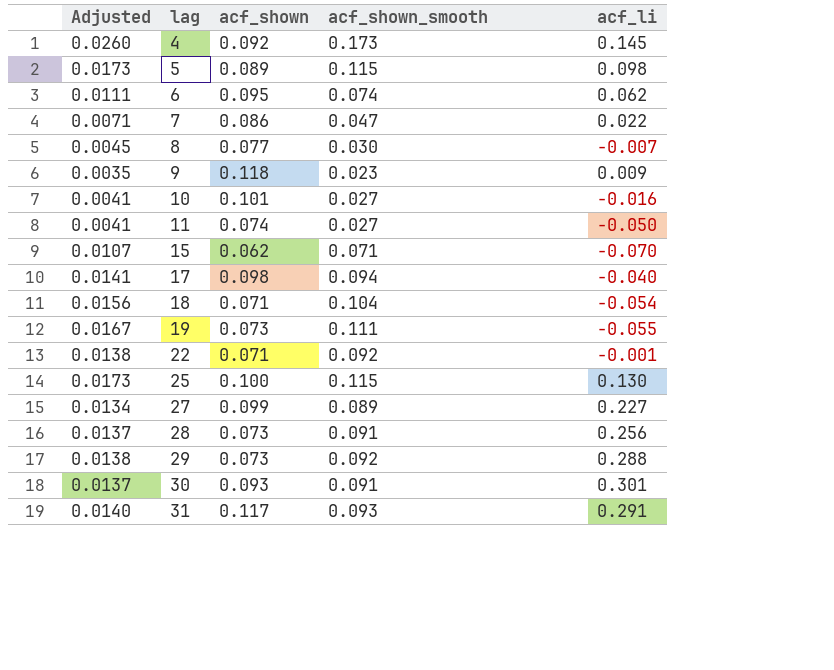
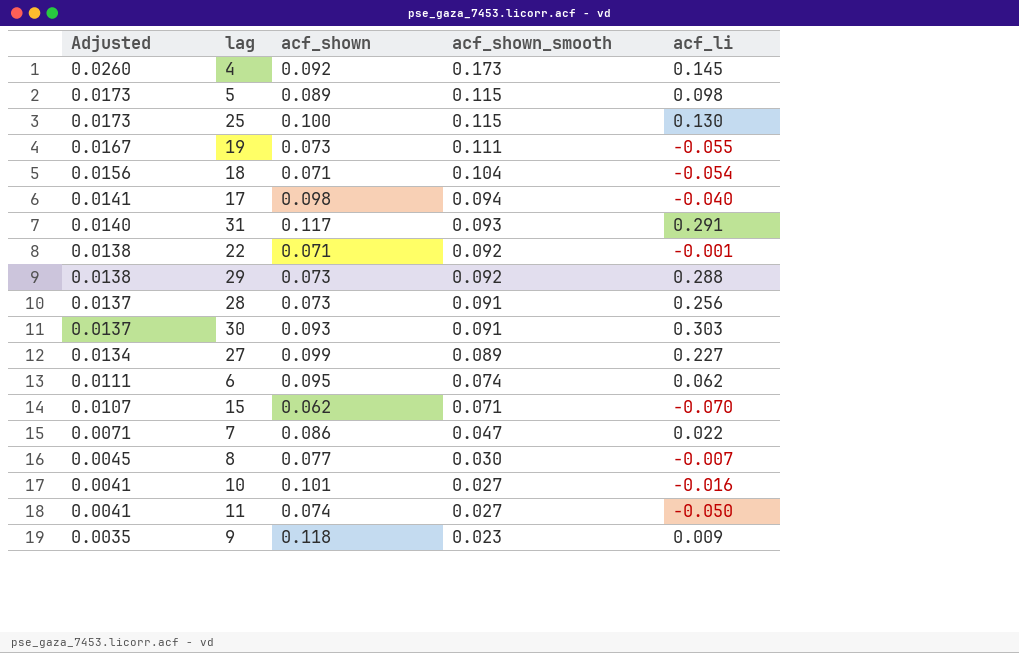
row order: lag ascending -> Adjusted descending
30 | acf_li: 0.301 -> 0.303

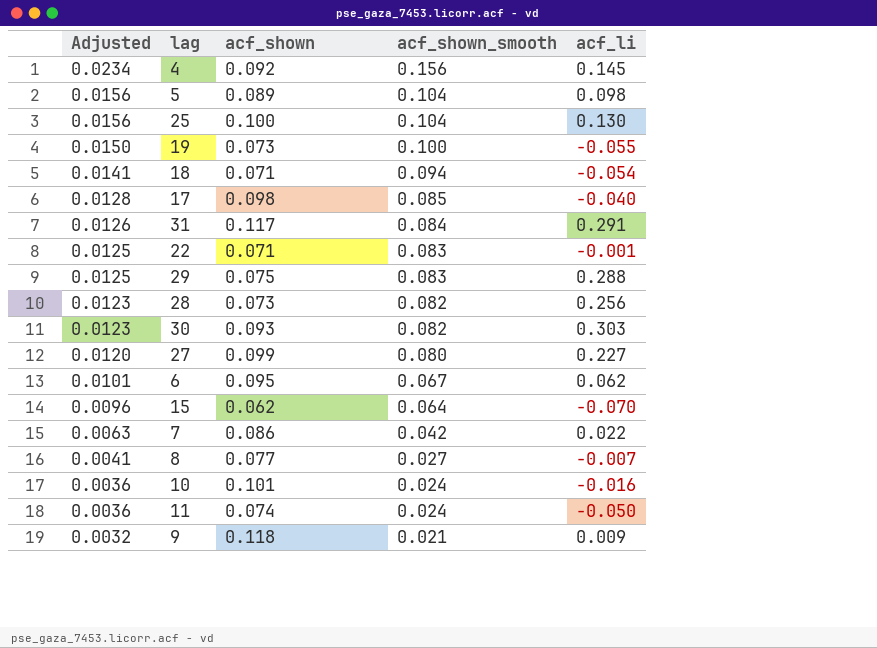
4 | Adjusted: 0.0260 -> 0.0234
4 | acf_shown_smooth: 0.173 -> 0.156
5 | Adjusted: 0.0173 -> 0.0156
5 | acf_shown_smooth: 0.115 -> 0.104
25 | Adjusted: 0.0173 -> 0.0156
25 | acf_shown_smooth: 0.115 -> 0.104
19 | Adjusted: 0.0167 -> 0.0150
19 | acf_shown_smooth: 0.111 -> 0.100
18 | Adjusted: 0.0156 -> 0.0141
18 | acf_shown_smooth: 0.104 -> 0.094
17 | Adjusted: 0.0141 -> 0.0128
17 | acf_shown_smooth: 0.094 -> 0.085
31 | Adjusted: 0.0140 -> 0.0126
31 | acf_shown_smooth: 0.093 -> 0.084
22 | Adjusted: 0.0138 -> 0.0125
22 | acf_shown_smooth: 0.092 -> 0.083
29 | Adjusted: 0.0138 -> 0.0125
29 | acf_shown: 0.073 -> 0.075
29 | acf_shown_smooth: 0.092 -> 0.083
28 | Adjusted: 0.0137 -> 0.0123
28 | acf_shown_smooth: 0.091 -> 0.082
30 | Adjusted: 0.0137 -> 0.0123
30 | acf_shown_smooth: 0.091 -> 0.082
27 | Adjusted: 0.0134 -> 0.0120
27 | acf_shown_smooth: 0.089 -> 0.080
6 | Adjusted: 0.0111 -> 0.0101
6 | acf_shown_smooth: 0.074 -> 0.067
15 | Adjusted: 0.0107 -> 0.0096
15 | acf_shown_smooth: 0.071 -> 0.064
7 | Adjusted: 0.0071 -> 0.0063
7 | acf_shown_smooth: 0.047 -> 0.042
8 | Adjusted: 0.0045 -> 0.0041
8 | acf_shown_smooth: 0.030 -> 0.027
10 | Adjusted: 0.0041 -> 0.0036
10 | acf_shown_smooth: 0.027 -> 0.024
11 | Adjusted: 0.0041 -> 0.0036
11 | acf_shown_smooth: 0.027 -> 0.024
9 | Adjusted: 0.0035 -> 0.0032
9 | acf_shown_smooth: 0.023 -> 0.021

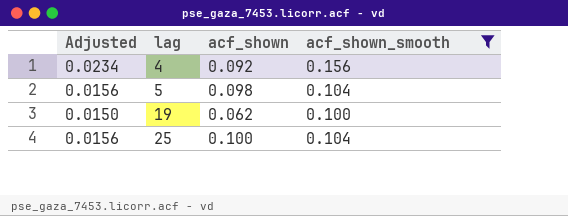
filter: none -> acf_shown_smooth >= 0.100
row order: Adjusted descending -> lag ascending
column acf_li | position: 5 -> none
5 | acf_shown: 0.089 -> 0.098
19 | acf_shown: 0.073 -> 0.062

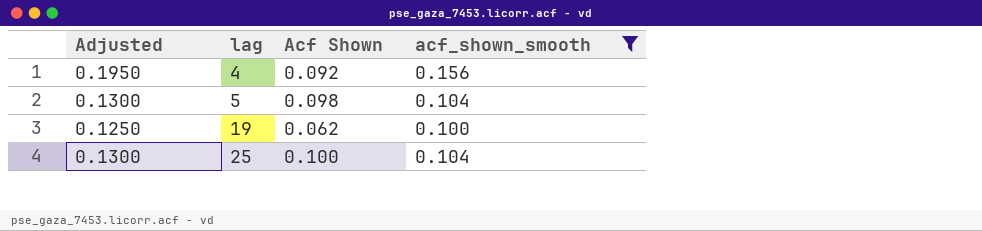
column Adjusted | formula: [acf_shown_smooth] * 0.15 -> [acf_shown_smooth] * 1.25
column name: acf_shown -> Acf Shown

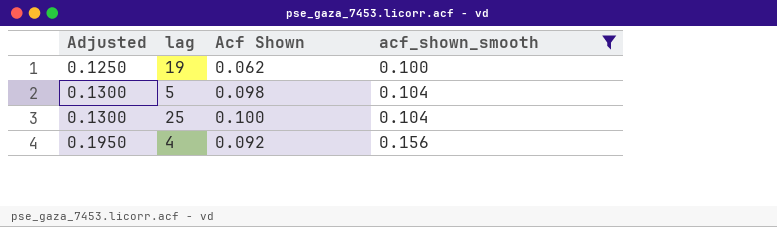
row order: lag ascending -> Adjusted ascending

